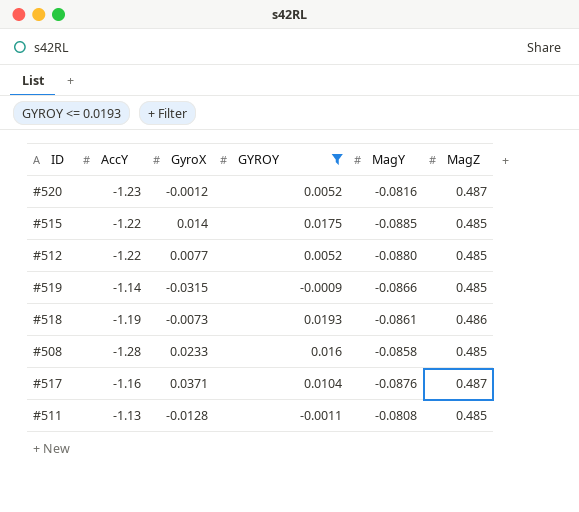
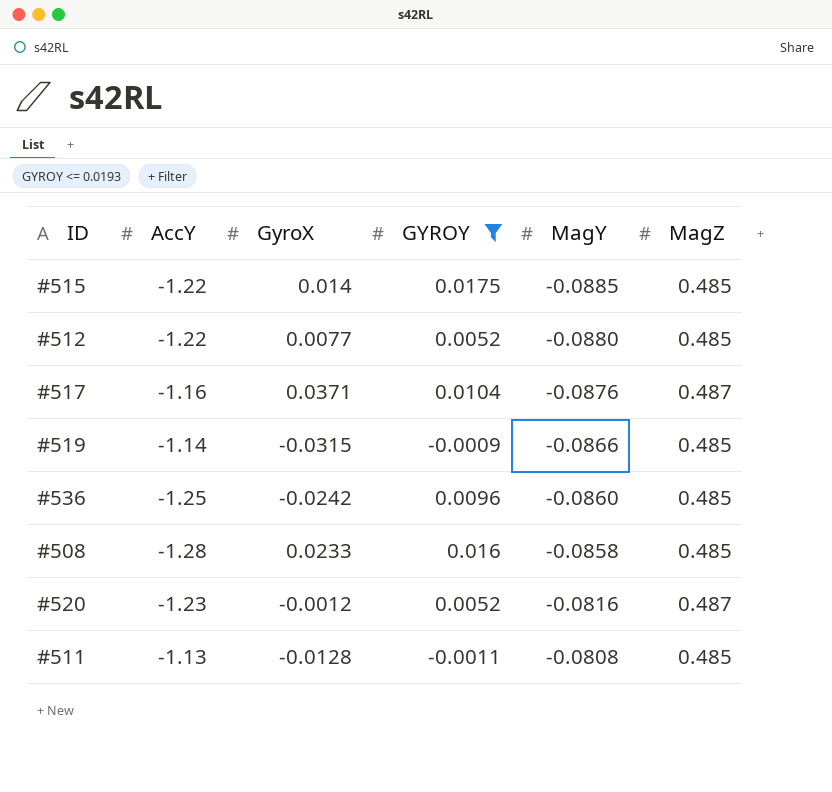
row order: none -> MagY ascending
row #518: -1.19 | -0.0073 | 0.0193 | -0.0861 | 0.486 -> none
row #536: none -> -1.25 | -0.0242 | 0.0096 | -0.0860 | 0.485

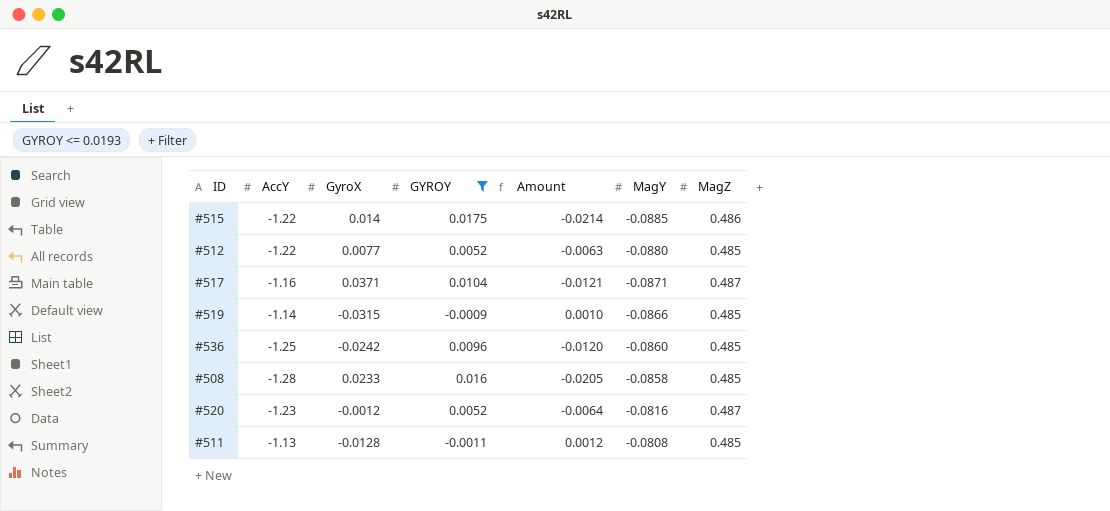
column Amount | formula: none -> [AccY] * [GYROY]
#515 | MagZ: 0.485 -> 0.486
#517 | MagY: -0.0876 -> -0.0871

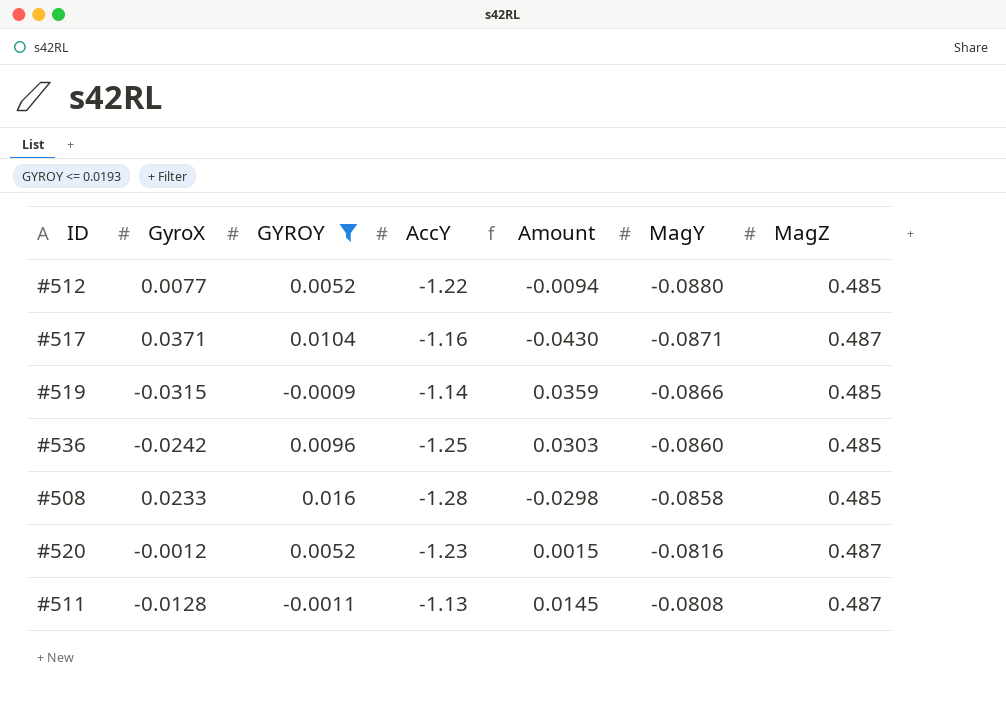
column AccY | position: 2 -> 4
column Amount | formula: [AccY] * [GYROY] -> [GyroX] * [AccY]
row #515: -1.22 | 0.014 | 0.0175 | -0.0214 | -0.0885 | 0.486 -> none
#511 | MagZ: 0.485 -> 0.487

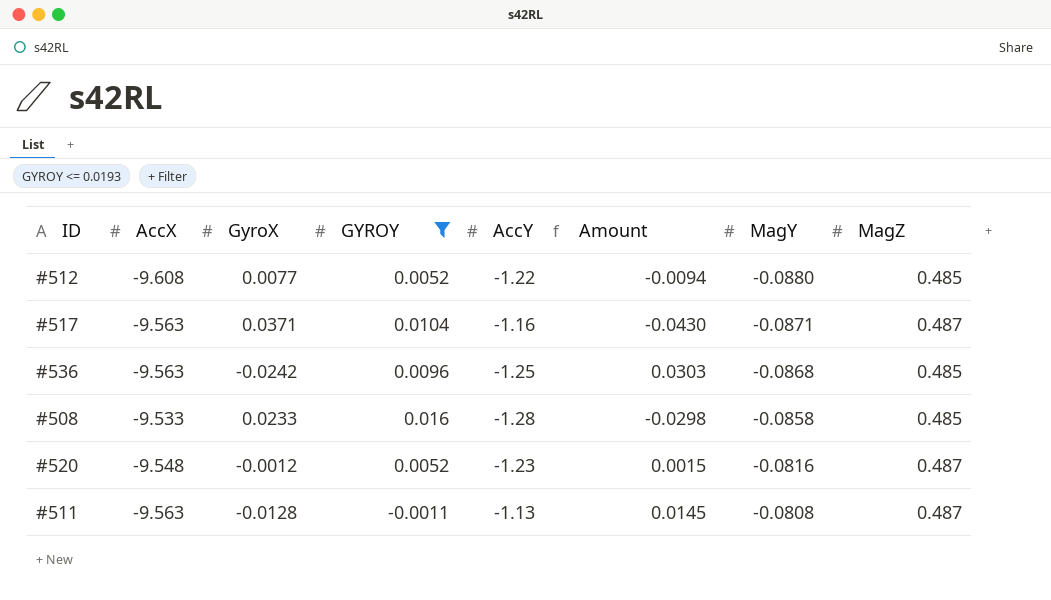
column AccX | position: none -> 2
row #519: -0.0315 | -0.0009 | -1.14 | 0.0359 | -0.0866 | 0.485 -> none
#536 | MagY: -0.0860 -> -0.0868

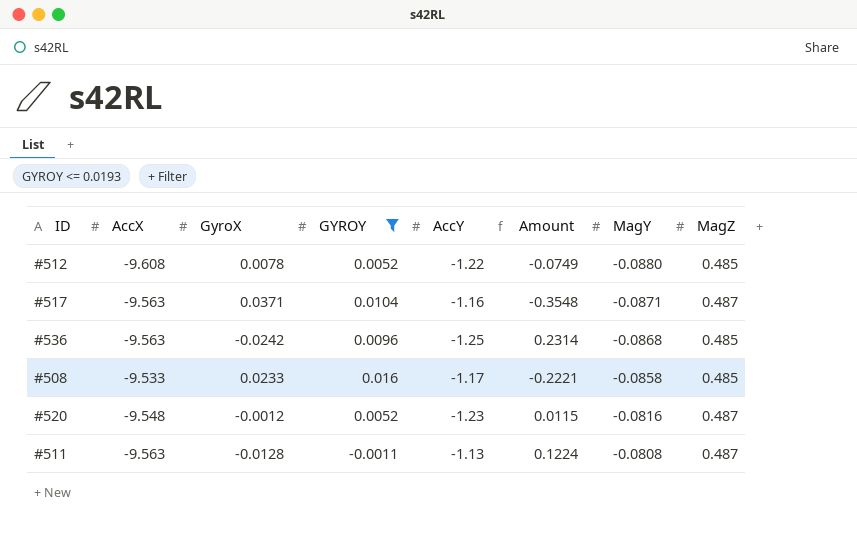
column Amount | formula: [GyroX] * [AccY] -> [AccX] * [GyroX]
#512 | GyroX: 0.0077 -> 0.0078
#508 | AccY: -1.28 -> -1.17

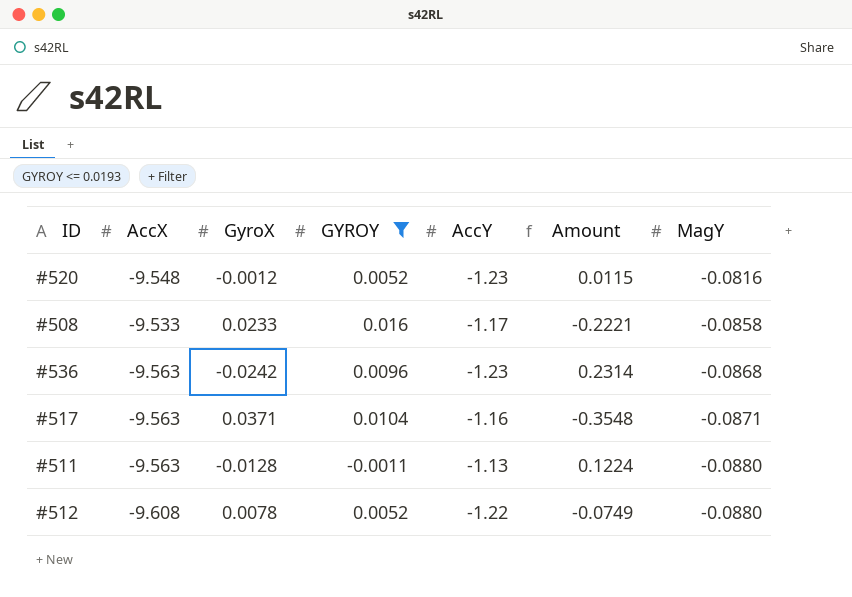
row order: MagY ascending -> MagY descending
column MagZ | position: 8 -> none
#536 | AccY: -1.25 -> -1.23
#511 | MagY: -0.0808 -> -0.0880

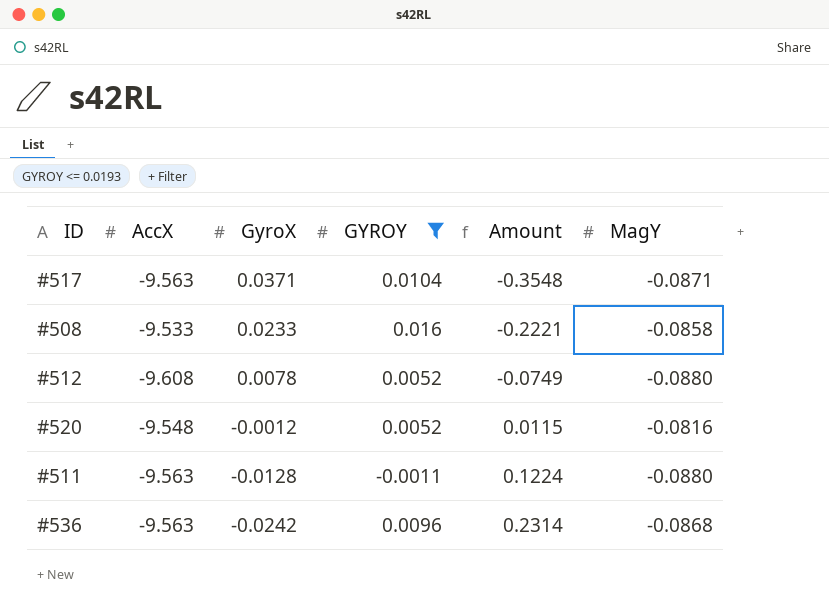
row order: MagY descending -> GyroX descending
column AccY | position: 5 -> none

